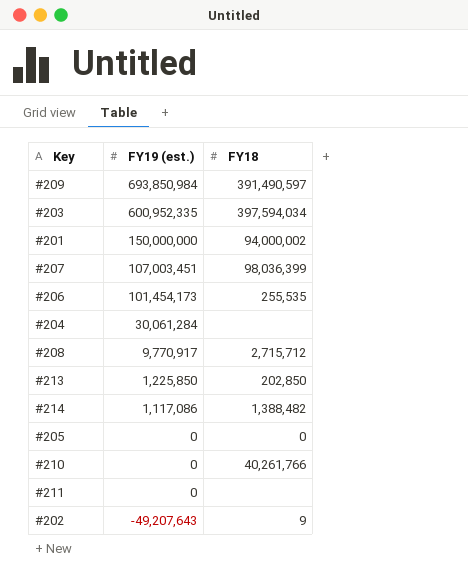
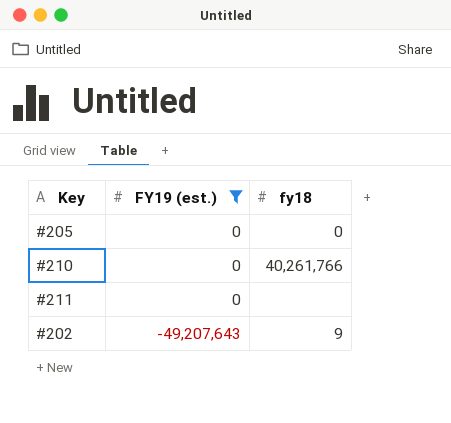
filter: none -> FY19 (est.) <= 0
column name: FY18 -> fy18

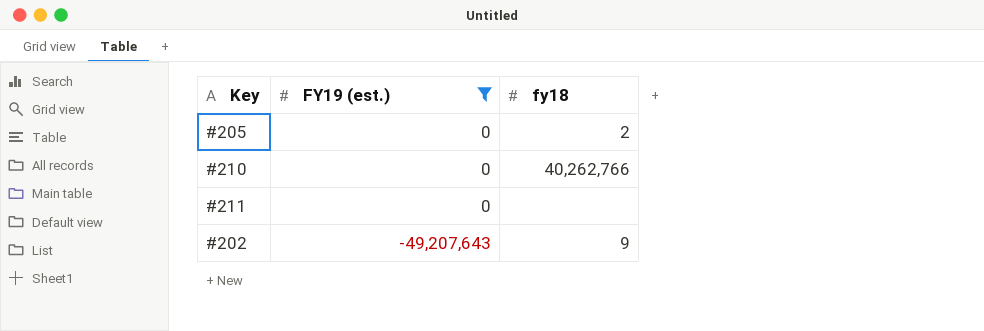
#205 | fy18: 0 -> 2
#210 | fy18: 40,261,766 -> 40,262,766

